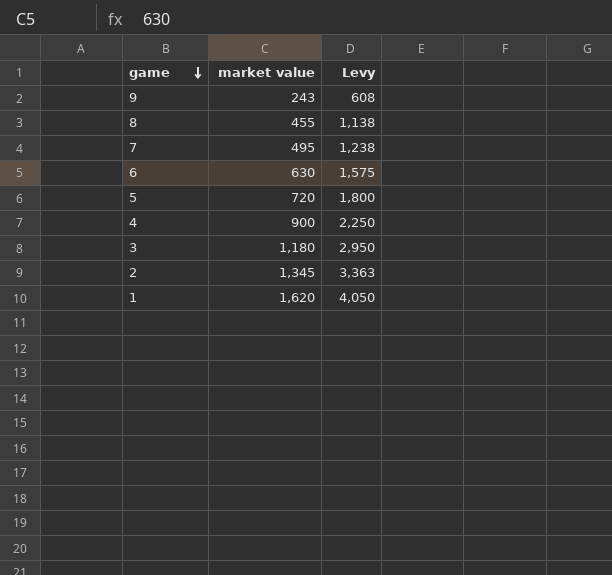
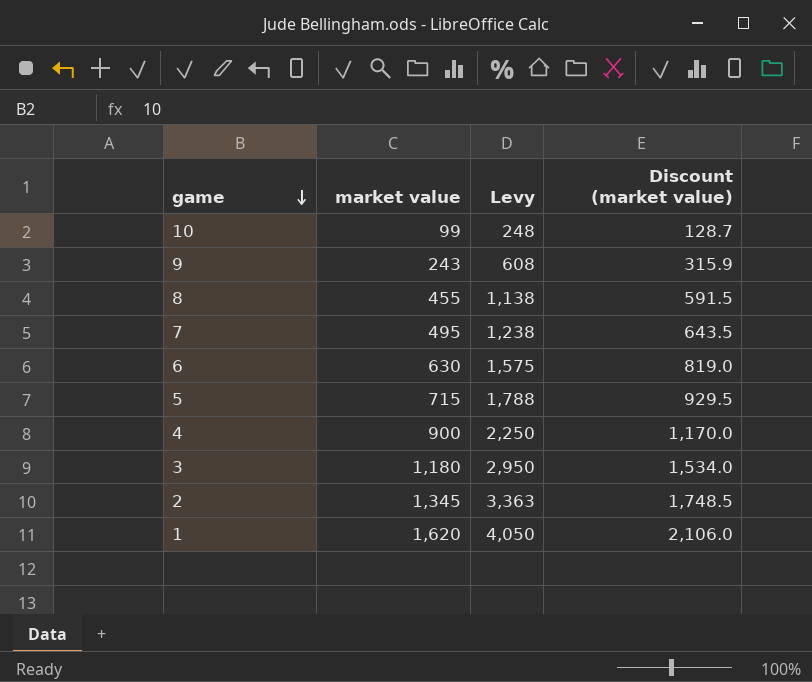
column Discount (market value) | formula: none -> [market value] * 1.3
row 10: none -> 99 | 248 | 128.7
5 | market value: 720 -> 715
5 | Levy: 1,800 -> 1,788

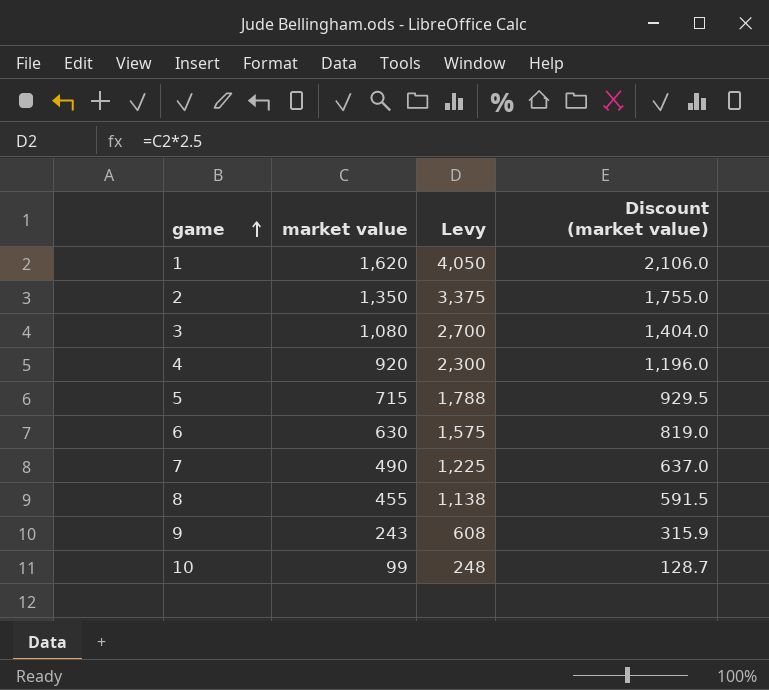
row order: game descending -> game ascending
2 | market value: 1,345 -> 1,350
2 | Levy: 3,363 -> 3,375
2 | Discount (market value): 1,748.5 -> 1,755.0
3 | market value: 1,180 -> 1,080
3 | Levy: 2,950 -> 2,700
3 | Discount (market value): 1,534.0 -> 1,404.0
4 | market value: 900 -> 920
4 | Levy: 2,250 -> 2,300
4 | Discount (market value): 1,170.0 -> 1,196.0
7 | market value: 495 -> 490
7 | Levy: 1,238 -> 1,225
7 | Discount (market value): 643.5 -> 637.0

